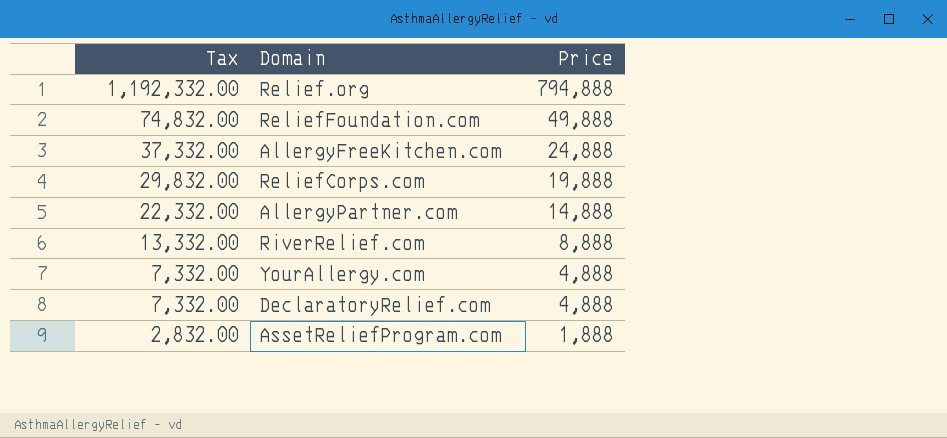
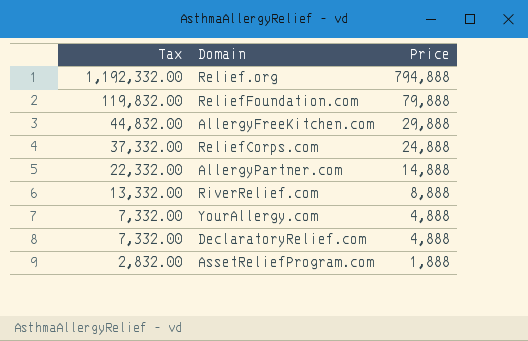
ReliefFoundation.com | Tax: 74,832.00 -> 119,832.00
ReliefFoundation.com | Price: 49,888 -> 79,888
AllergyFreeKitchen.com | Tax: 37,332.00 -> 44,832.00
AllergyFreeKitchen.com | Price: 24,888 -> 29,888
ReliefCorps.com | Tax: 29,832.00 -> 37,332.00
ReliefCorps.com | Price: 19,888 -> 24,888

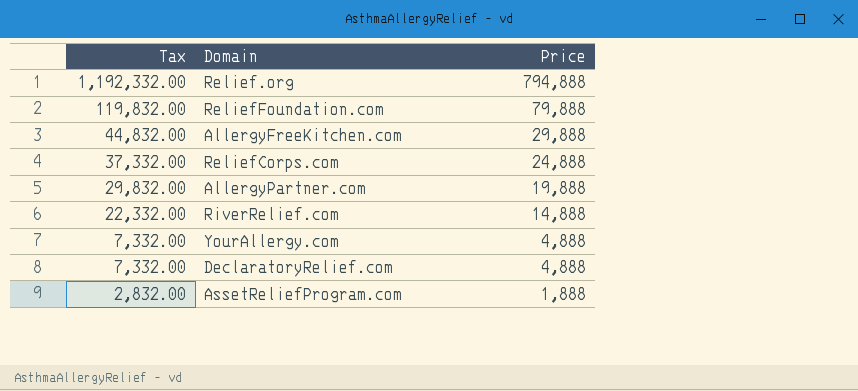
AllergyPartner.com | Tax: 22,332.00 -> 29,832.00
AllergyPartner.com | Price: 14,888 -> 19,888
RiverRelief.com | Tax: 13,332.00 -> 22,332.00
RiverRelief.com | Price: 8,888 -> 14,888

